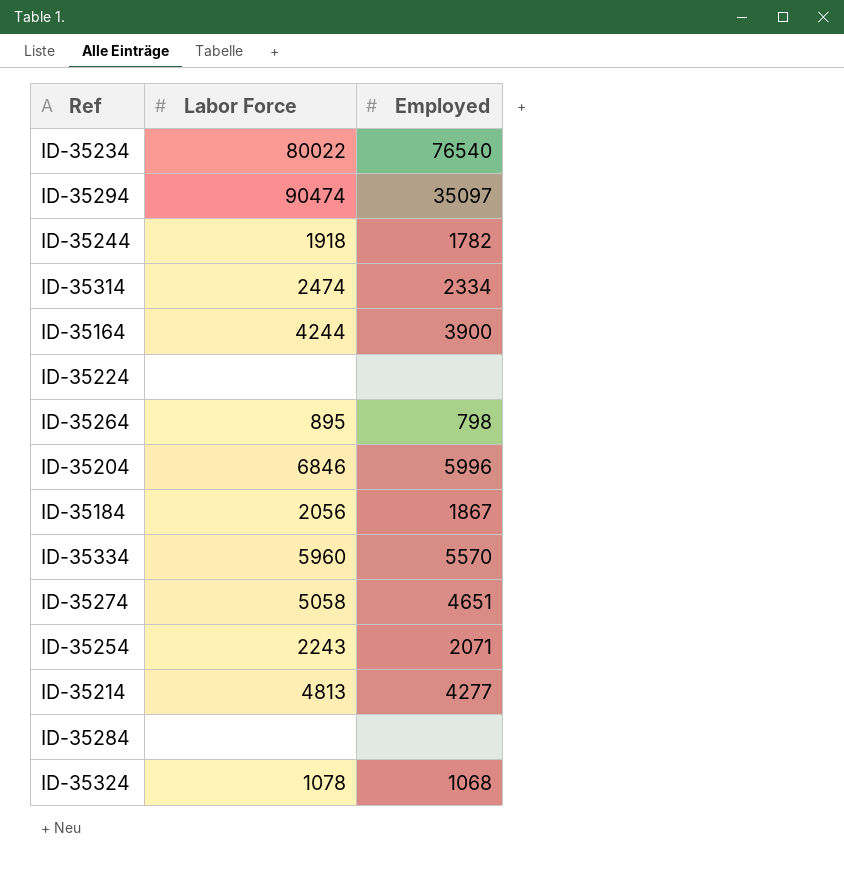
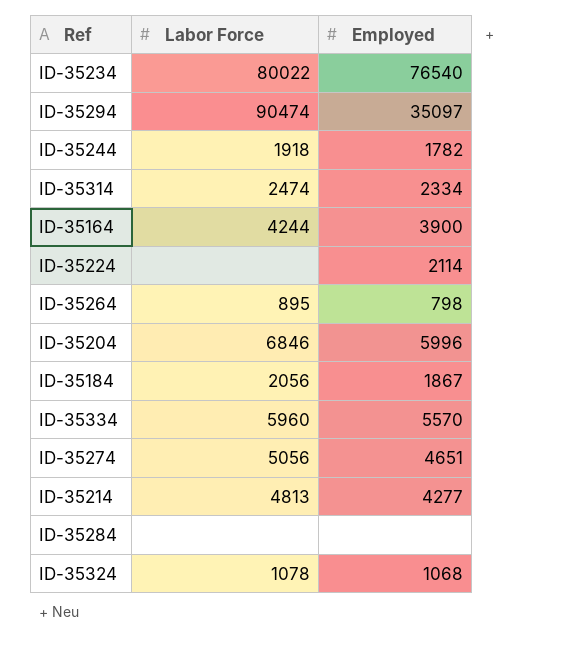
row ID-35254: 2243 | 2071 -> none
ID-35224 | Employed: none -> 2114
ID-35274 | Labor Force: 5058 -> 5056

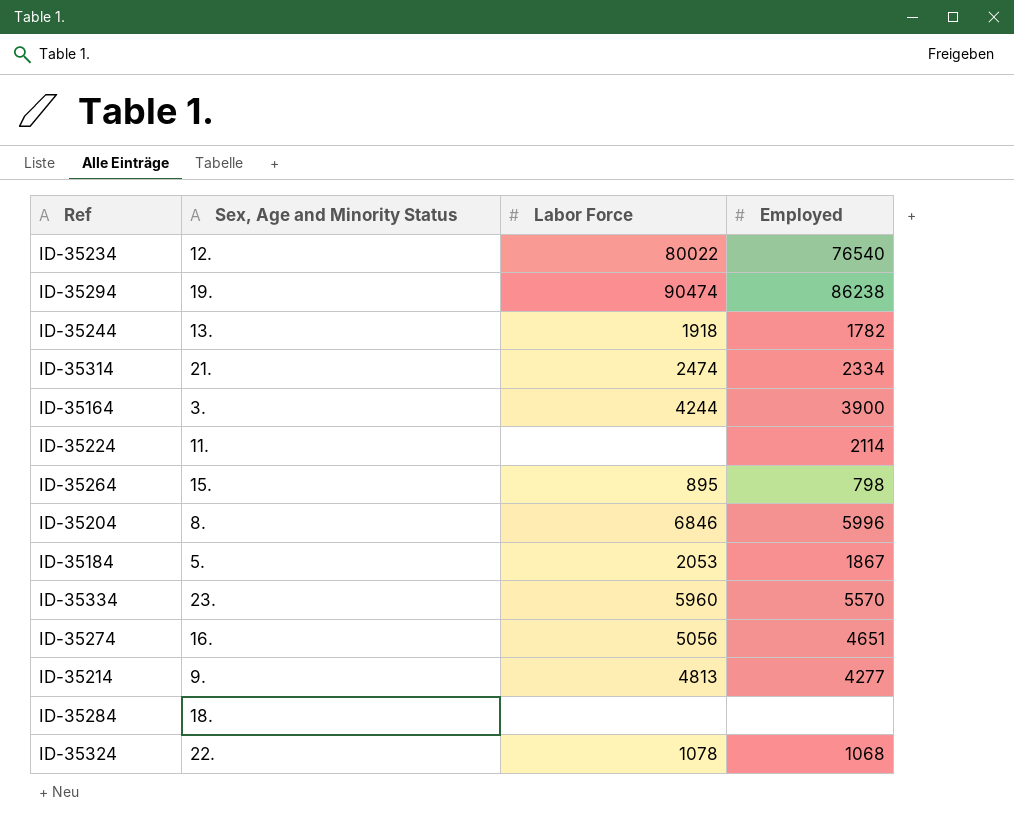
column Sex, Age and Minority Status | position: none -> 2
ID-35294 | Employed: 35097 -> 86238
ID-35184 | Labor Force: 2056 -> 2053

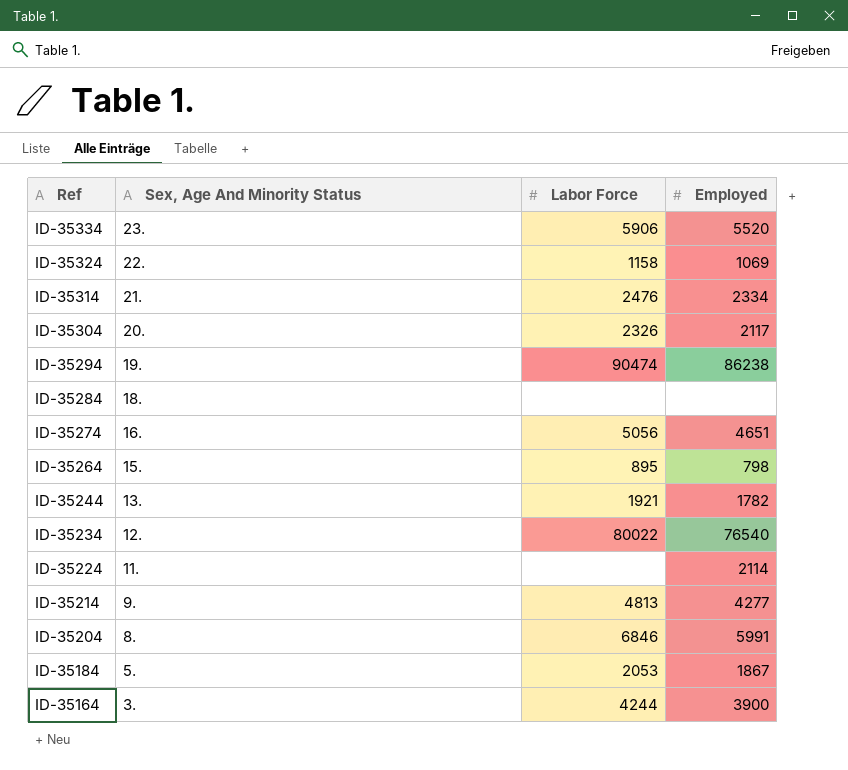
row order: none -> Ref descending
column name: Sex, Age and Minority Status -> Sex, Age And Minority Status
ID-35334 | Labor Force: 5960 -> 5906
ID-35334 | Employed: 5570 -> 5520
ID-35324 | Labor Force: 1078 -> 1158
ID-35324 | Employed: 1068 -> 1069
ID-35314 | Labor Force: 2474 -> 2476
row ID-35304: none -> 20. | 2326 | 2117
ID-35244 | Labor Force: 1918 -> 1921
ID-35204 | Employed: 5996 -> 5991

